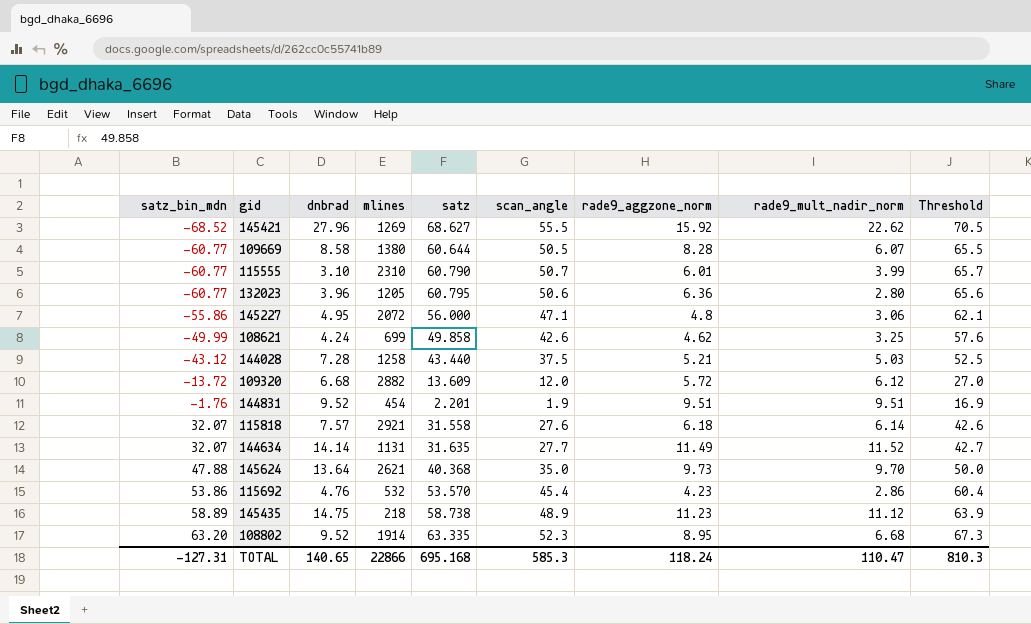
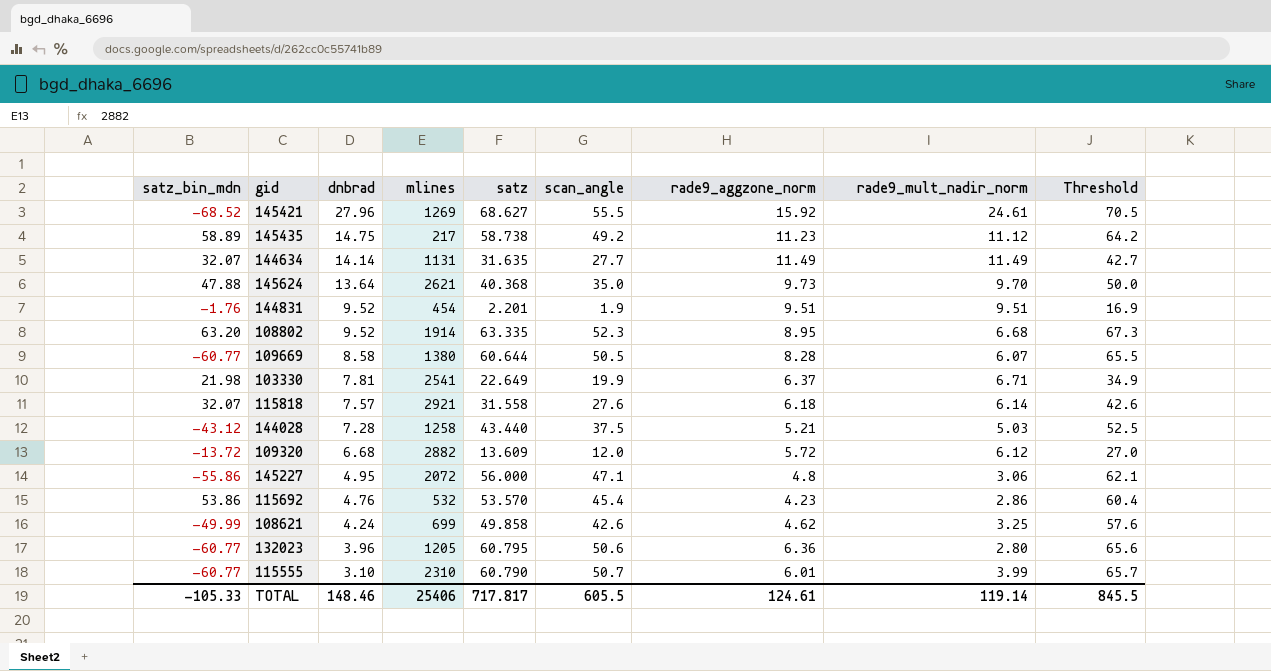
row order: satz_bin_mdn ascending -> dnbrad descending
145421 | rade9_mult_nadir_norm: 22.62 -> 24.61
145435 | mlines: 218 -> 217
145435 | scan_angle: 48.9 -> 49.2
145435 | Threshold: 63.9 -> 64.2
144634 | rade9_mult_nadir_norm: 11.52 -> 11.49
row 103330: none -> 21.98 | 7.81 | 2541 | 22.649 | 19.9 | 6.37 | 6.71 | 34.9
TOTAL | satz_bin_mdn: -127.31 -> -105.33
TOTAL | dnbrad: 140.65 -> 148.46
TOTAL | mlines: 22866 -> 25406
TOTAL | satz: 695.168 -> 717.817
TOTAL | scan_angle: 585.3 -> 605.5
TOTAL | rade9_aggzone_norm: 118.24 -> 124.61
TOTAL | rade9_mult_nadir_norm: 110.47 -> 119.14
TOTAL | Threshold: 810.3 -> 845.5

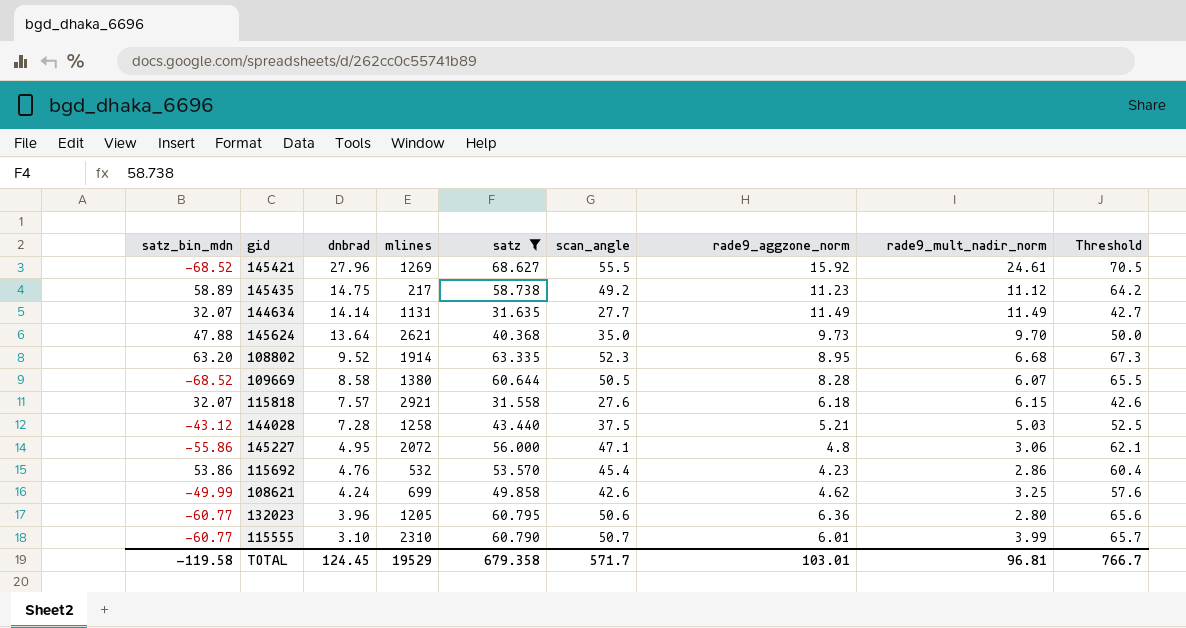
filter: none -> satz >= 31.558
109669 | satz_bin_mdn: -60.77 -> -68.52
115818 | rade9_mult_nadir_norm: 6.14 -> 6.15
TOTAL | satz_bin_mdn: -105.33 -> -119.58
TOTAL | dnbrad: 148.46 -> 124.45
TOTAL | mlines: 25406 -> 19529
TOTAL | satz: 717.817 -> 679.358
TOTAL | scan_angle: 605.5 -> 571.7
TOTAL | rade9_aggzone_norm: 124.61 -> 103.01
TOTAL | rade9_mult_nadir_norm: 119.14 -> 96.81
TOTAL | Threshold: 845.5 -> 766.7

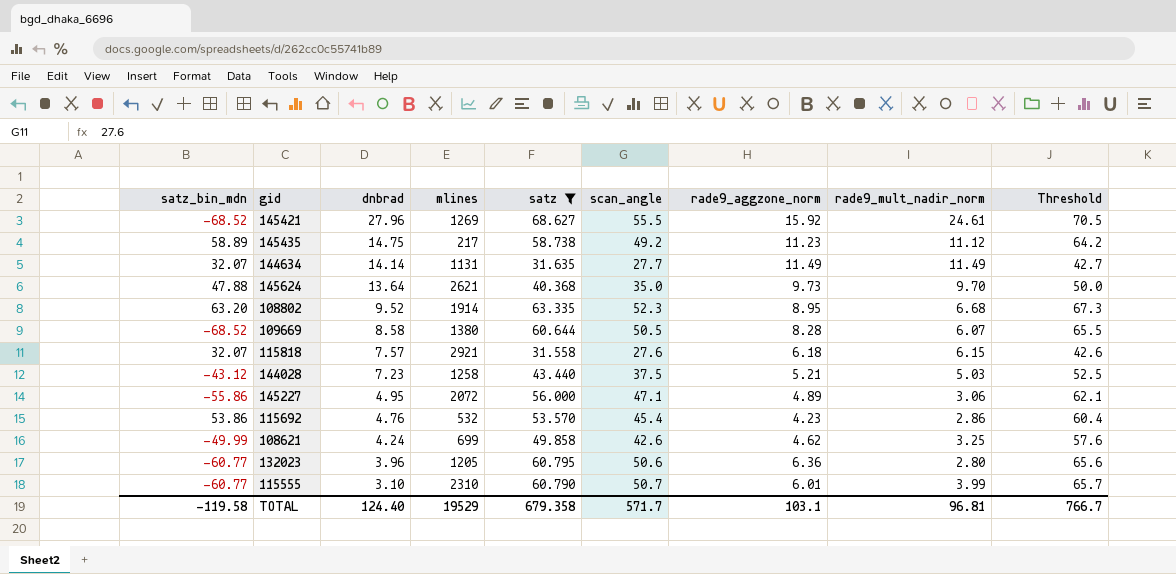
144028 | dnbrad: 7.28 -> 7.23
145227 | rade9_aggzone_norm: 4.8 -> 4.89
TOTAL | dnbrad: 124.45 -> 124.40
TOTAL | rade9_aggzone_norm: 103.01 -> 103.1

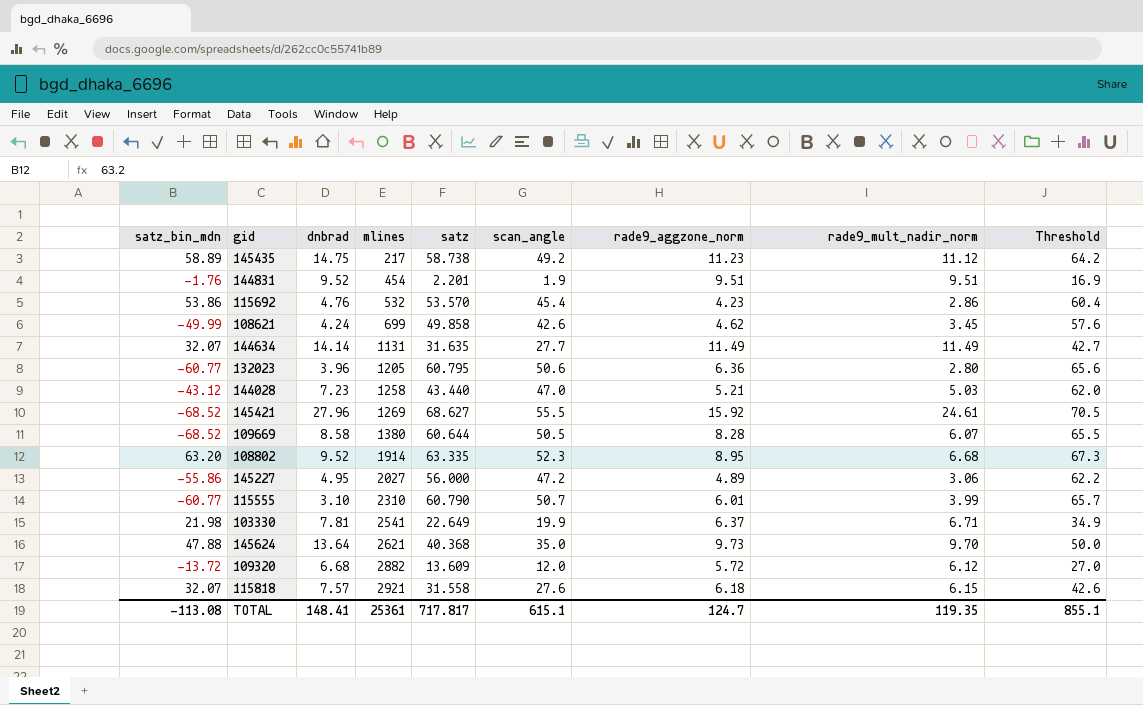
filter: satz >= 31.558 -> none
row order: dnbrad descending -> mlines ascending
108621 | rade9_mult_nadir_norm: 3.25 -> 3.45
144028 | scan_angle: 37.5 -> 47.0
144028 | Threshold: 52.5 -> 62.0
145227 | mlines: 2072 -> 2027
145227 | scan_angle: 47.1 -> 47.2
145227 | Threshold: 62.1 -> 62.2
TOTAL | satz_bin_mdn: -119.58 -> -113.08
TOTAL | dnbrad: 124.40 -> 148.41
TOTAL | mlines: 19529 -> 25361
TOTAL | satz: 679.358 -> 717.817
TOTAL | scan_angle: 571.7 -> 615.1
TOTAL | rade9_aggzone_norm: 103.1 -> 124.7
TOTAL | rade9_mult_nadir_norm: 96.81 -> 119.35
TOTAL | Threshold: 766.7 -> 855.1

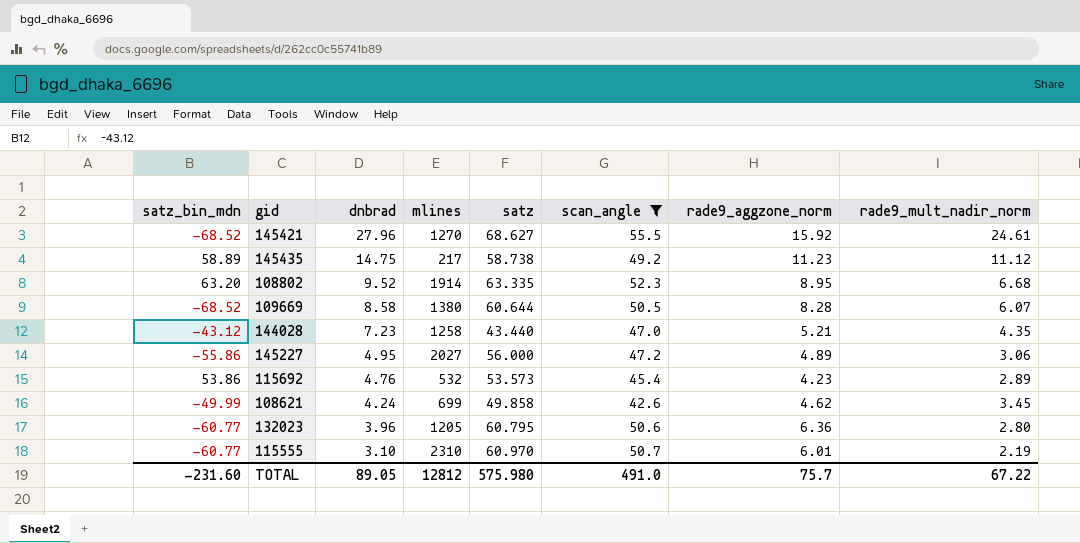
filter: none -> scan_angle >= 42.6
row order: mlines ascending -> dnbrad descending
column Threshold | formula: [scan_angle] + 15 -> none
145421 | mlines: 1269 -> 1270
144028 | rade9_mult_nadir_norm: 5.03 -> 4.35
115692 | satz: 53.570 -> 53.573
115692 | rade9_mult_nadir_norm: 2.86 -> 2.89
115555 | satz: 60.790 -> 60.970
115555 | rade9_mult_nadir_norm: 3.99 -> 2.19
TOTAL | satz_bin_mdn: -113.08 -> -231.60
TOTAL | dnbrad: 148.41 -> 89.05
TOTAL | mlines: 25361 -> 12812
TOTAL | satz: 717.817 -> 575.980
TOTAL | scan_angle: 615.1 -> 491.0
TOTAL | rade9_aggzone_norm: 124.7 -> 75.7
TOTAL | rade9_mult_nadir_norm: 119.35 -> 67.22

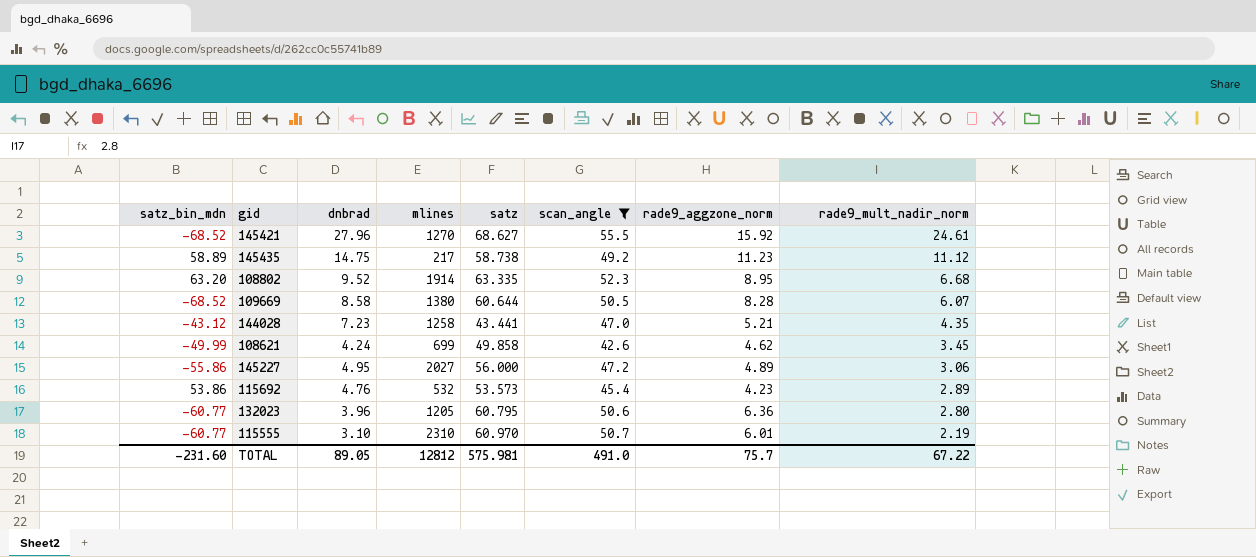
row order: dnbrad descending -> rade9_mult_nadir_norm descending
144028 | satz: 43.440 -> 43.441
TOTAL | satz: 575.980 -> 575.981

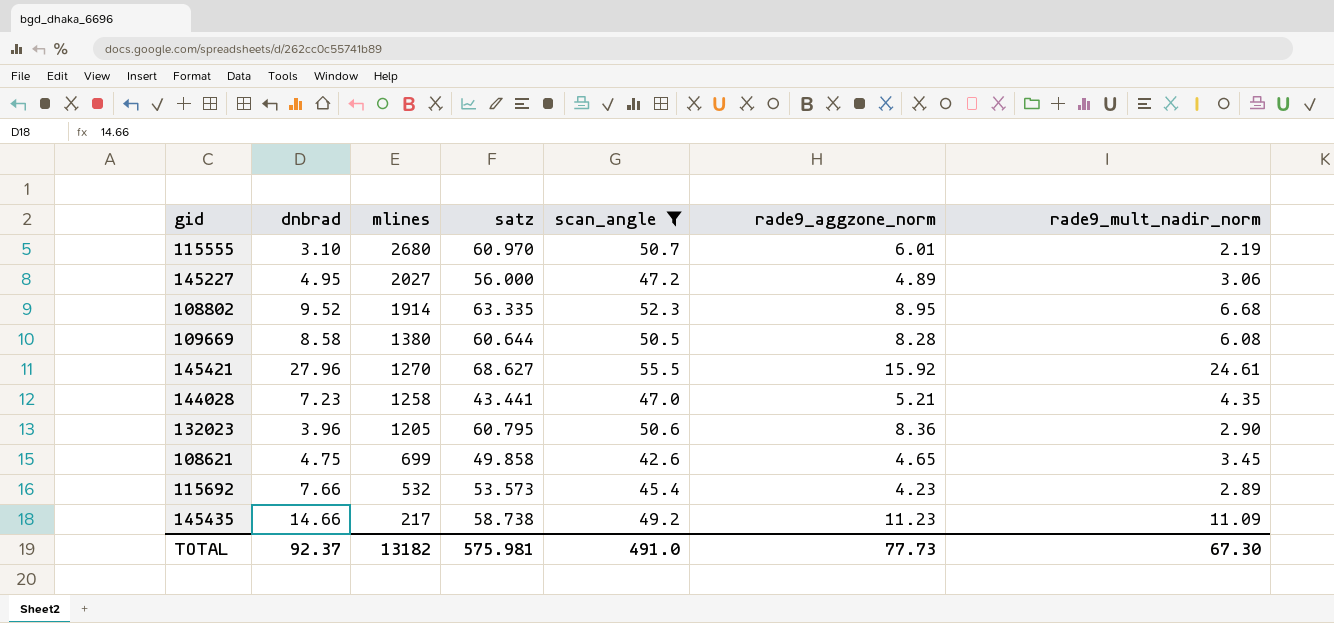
row order: rade9_mult_nadir_norm descending -> mlines descending
column satz_bin_mdn | position: 1 -> none
115555 | mlines: 2310 -> 2680
109669 | rade9_mult_nadir_norm: 6.07 -> 6.08
132023 | rade9_aggzone_norm: 6.36 -> 8.36
132023 | rade9_mult_nadir_norm: 2.80 -> 2.90
108621 | dnbrad: 4.24 -> 4.75
108621 | rade9_aggzone_norm: 4.62 -> 4.65
115692 | dnbrad: 4.76 -> 7.66
145435 | dnbrad: 14.75 -> 14.66
145435 | rade9_mult_nadir_norm: 11.12 -> 11.09
TOTAL | dnbrad: 89.05 -> 92.37
TOTAL | mlines: 12812 -> 13182
TOTAL | rade9_aggzone_norm: 75.7 -> 77.73
TOTAL | rade9_mult_nadir_norm: 67.22 -> 67.30

